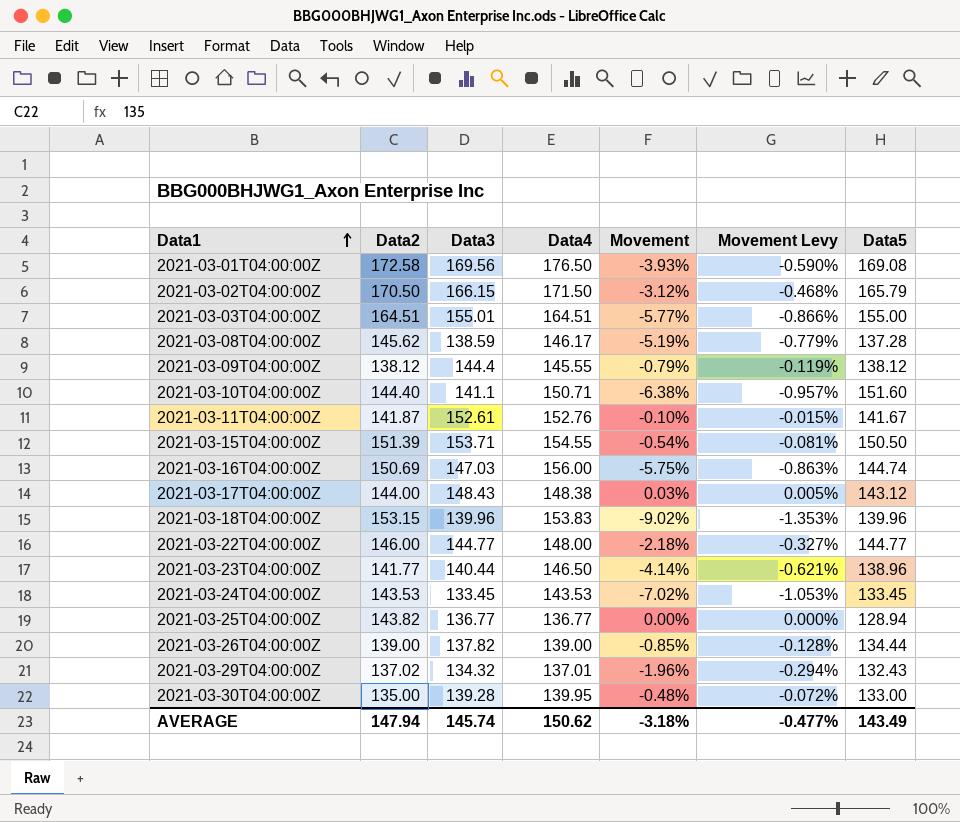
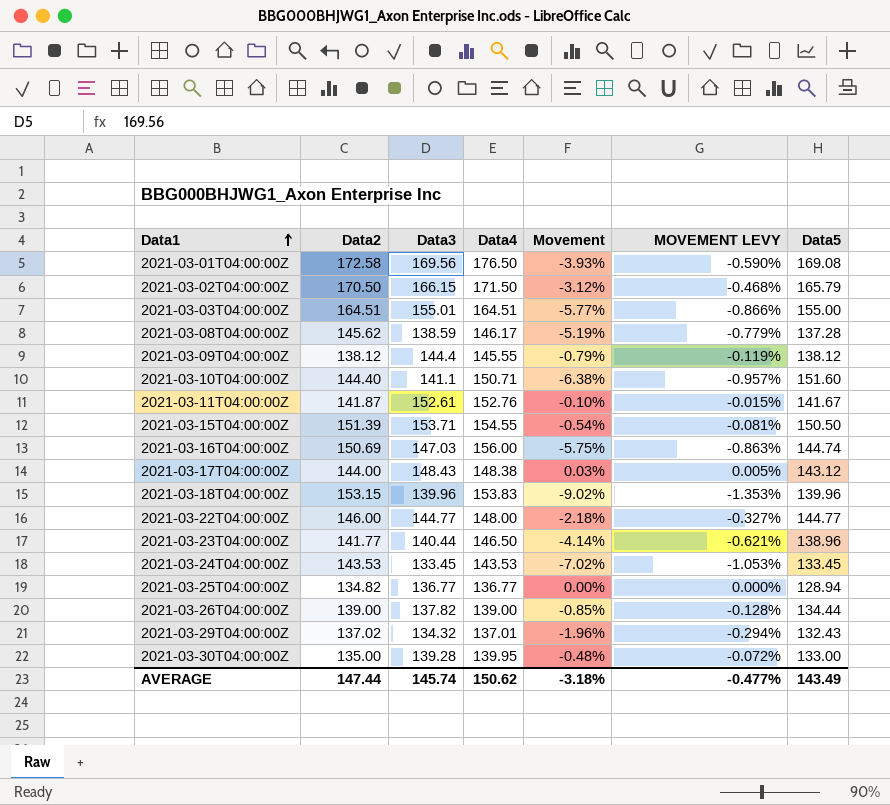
column name: Movement Levy -> MOVEMENT LEVY
2021-03-25T04:00:00Z | Data2: 143.82 -> 134.82
AVERAGE | Data2: 147.94 -> 147.44

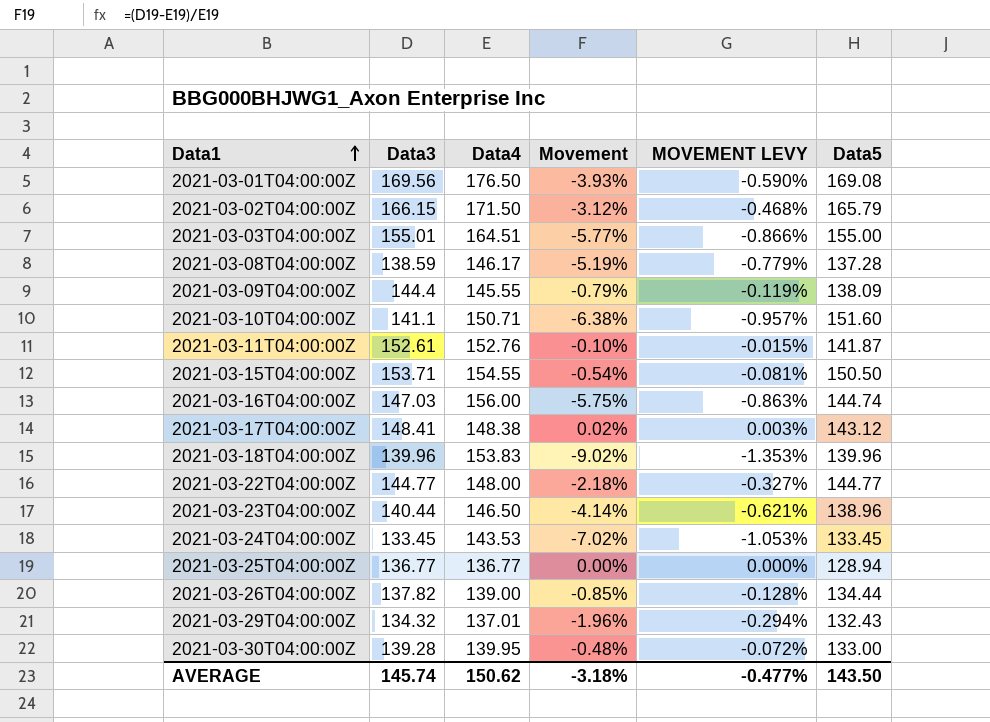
column Data2 | position: 2 -> none
2021-03-09T04:00:00Z | Data5: 138.12 -> 138.09
2021-03-11T04:00:00Z | Data5: 141.67 -> 141.87
2021-03-17T04:00:00Z | Data3: 148.43 -> 148.41
2021-03-17T04:00:00Z | Movement: 0.03% -> 0.02%
2021-03-17T04:00:00Z | MOVEMENT LEVY: 0.005% -> 0.003%
AVERAGE | Data5: 143.49 -> 143.50

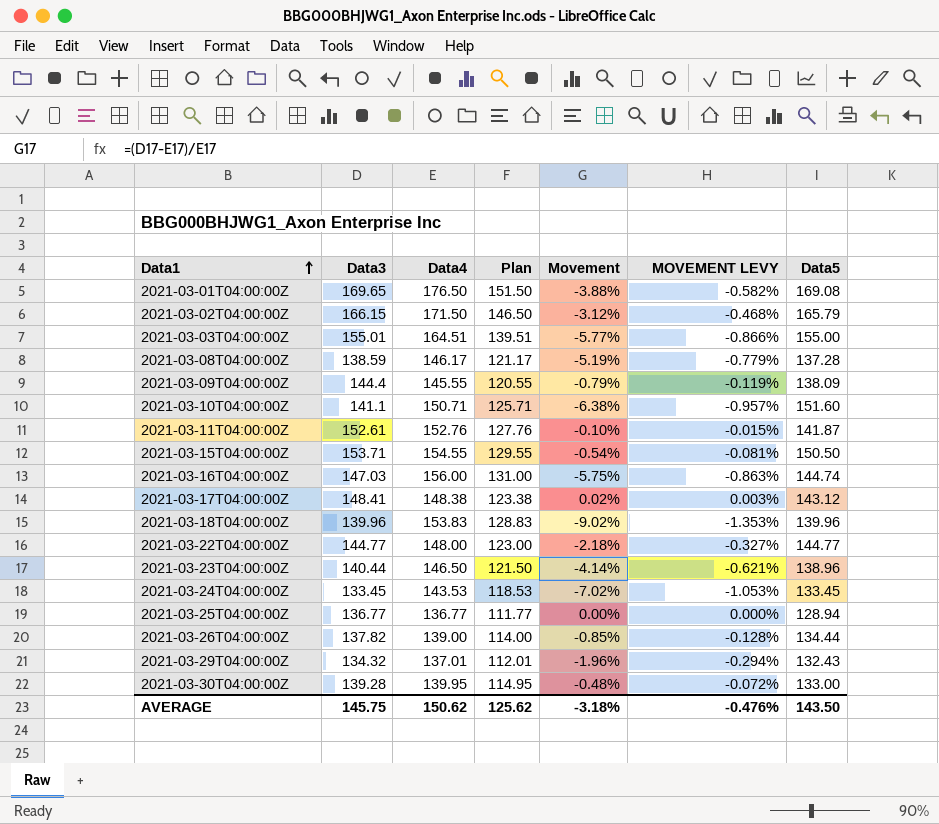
column Plan | formula: none -> [Data4] - 25
2021-03-01T04:00:00Z | Data3: 169.56 -> 169.65
2021-03-01T04:00:00Z | Movement: -3.93% -> -3.88%
2021-03-01T04:00:00Z | MOVEMENT LEVY: -0.590% -> -0.582%
AVERAGE | Data3: 145.74 -> 145.75
AVERAGE | MOVEMENT LEVY: -0.477% -> -0.476%

